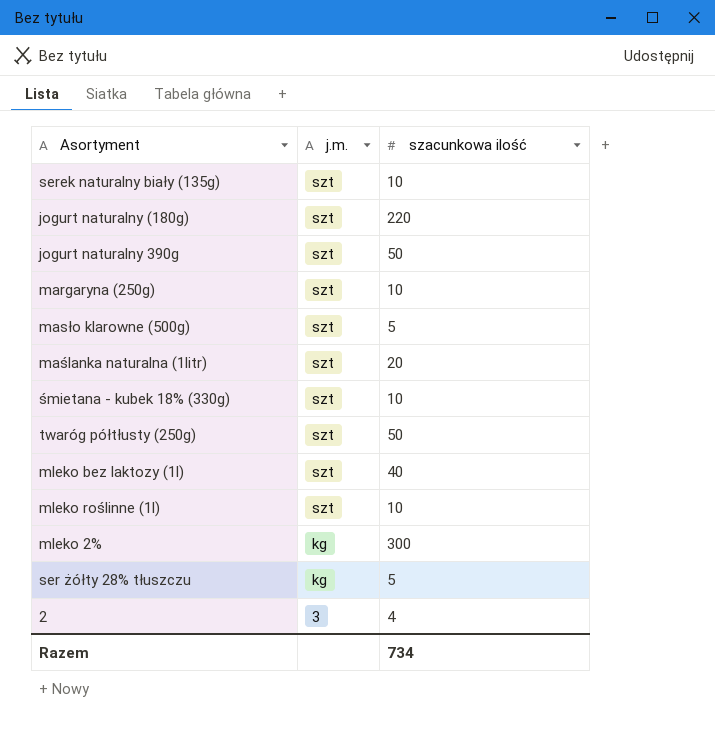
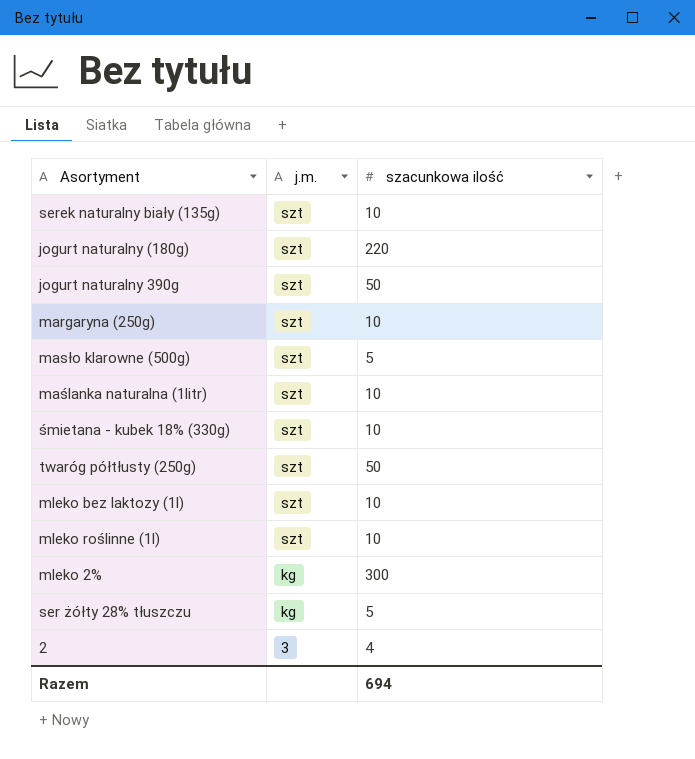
maślanka naturalna (1litr) | szacunkowa ilość: 20 -> 10
mleko bez laktozy (1l) | szacunkowa ilość: 40 -> 10
Razem | szacunkowa ilość: 734 -> 694

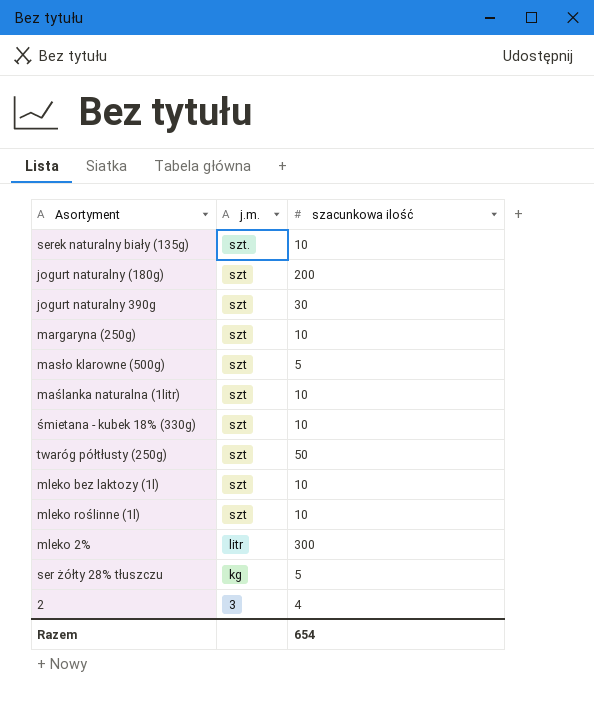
serek naturalny biały (135g) | j.m.: szt -> szt.
jogurt naturalny (180g) | szacunkowa ilość: 220 -> 200
jogurt naturalny 390g | szacunkowa ilość: 50 -> 30
mleko 2% | j.m.: kg -> litr
Razem | szacunkowa ilość: 694 -> 654

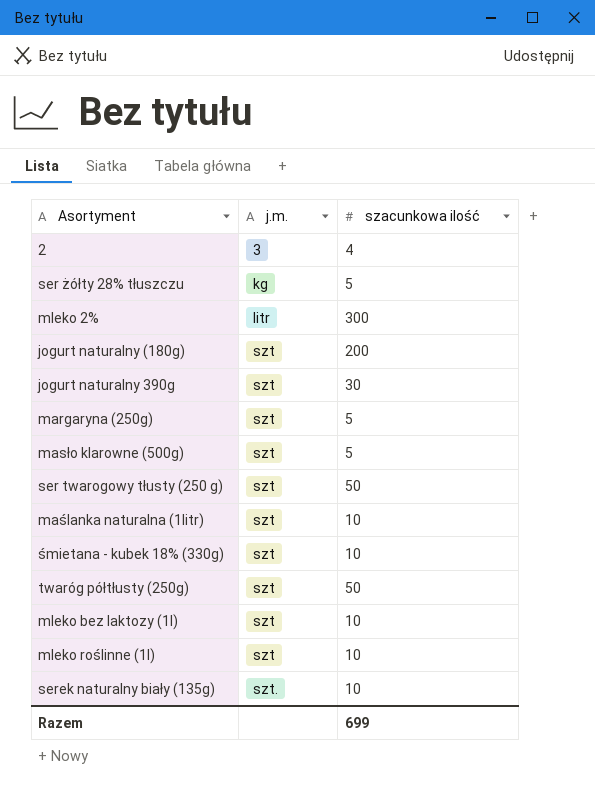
row order: j.m. descending -> j.m. ascending
margaryna (250g) | szacunkowa ilość: 10 -> 5
row ser twarogowy tłusty (250 g): none -> szt | 50
Razem | szacunkowa ilość: 654 -> 699

